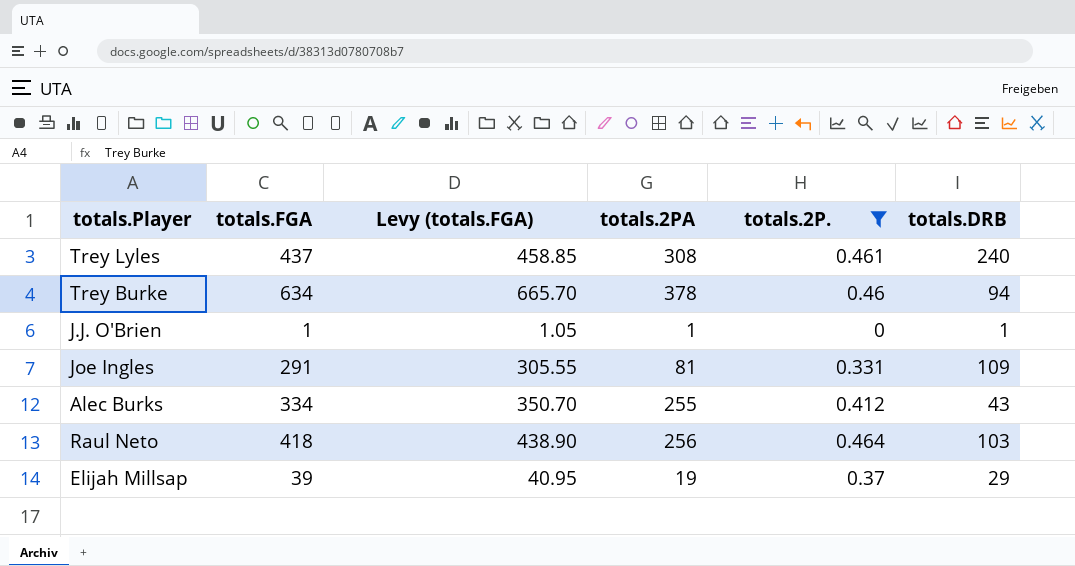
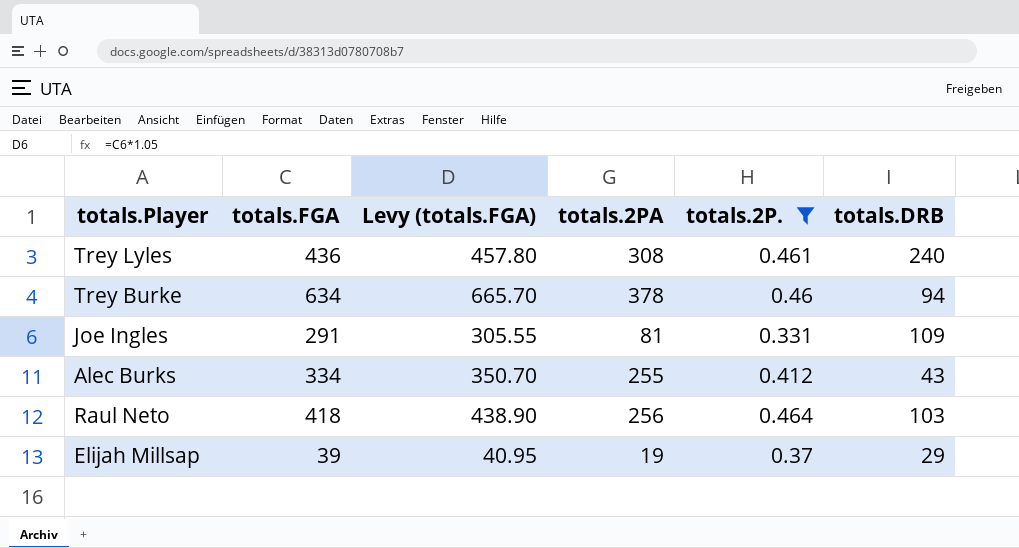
row J.J. O'Brien: 1 | 1.05 | 1 | 0 | 1 -> none
Trey Lyles | totals.FGA: 437 -> 436
Trey Lyles | Levy (totals.FGA): 458.85 -> 457.80

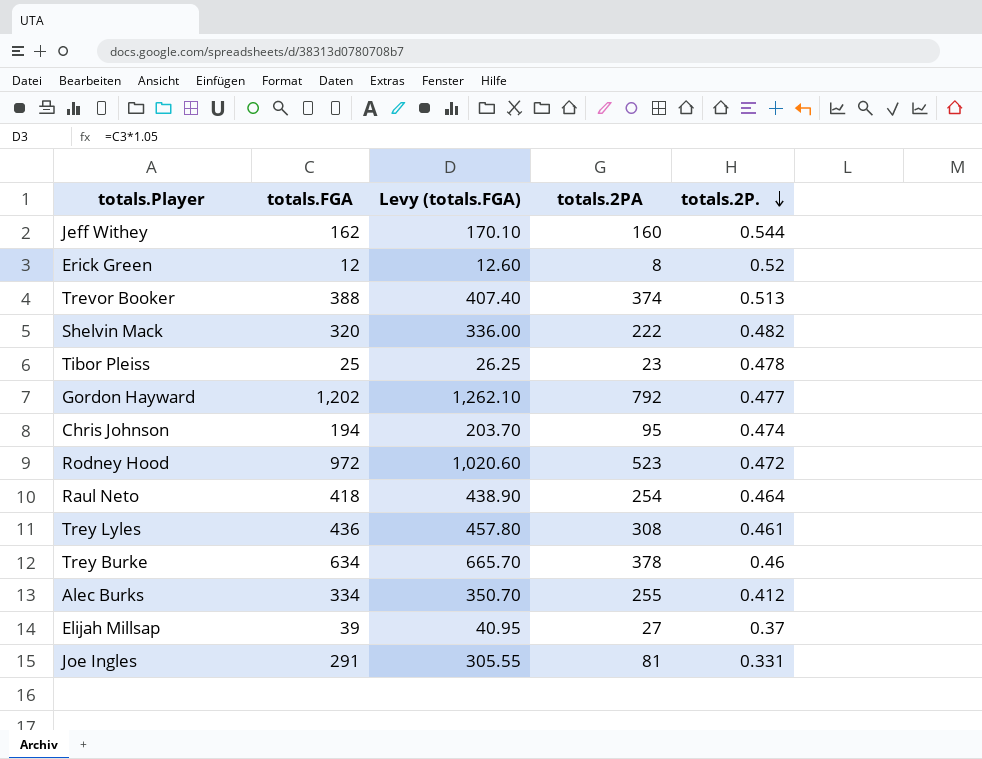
filter: totals.2P. <= 0.464 -> none
row order: none -> totals.2P. descending
column totals.DRB | position: 6 -> none
Raul Neto | totals.2PA: 256 -> 254
Elijah Millsap | totals.2PA: 19 -> 27

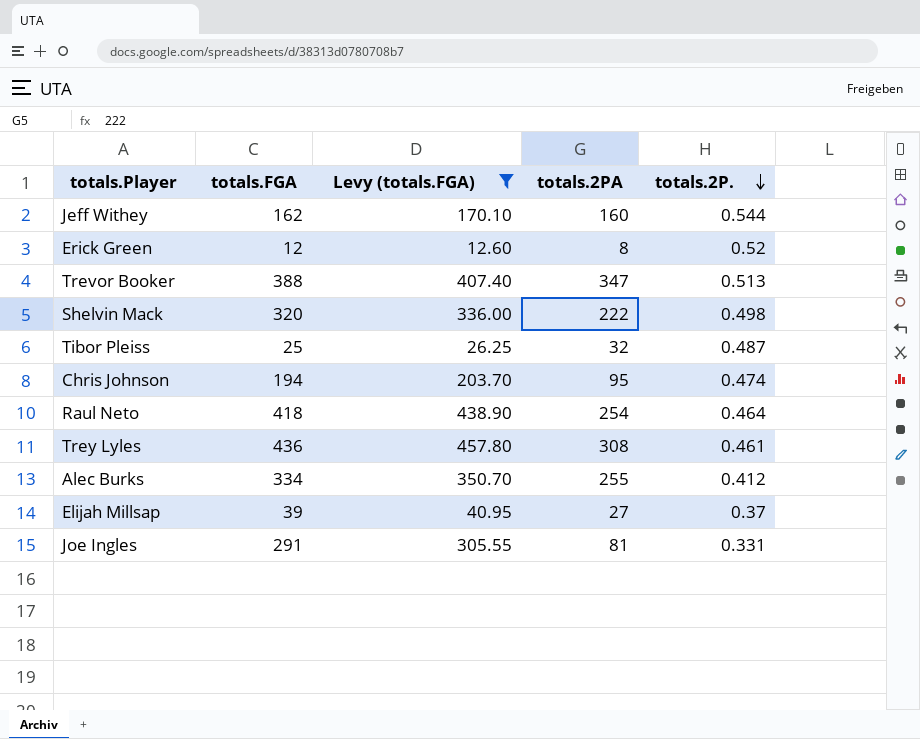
filter: none -> Levy (totals.FGA) <= 457.80
Trevor Booker | totals.2PA: 374 -> 347
Shelvin Mack | totals.2P.: 0.482 -> 0.498
Tibor Pleiss | totals.2PA: 23 -> 32
Tibor Pleiss | totals.2P.: 0.478 -> 0.487

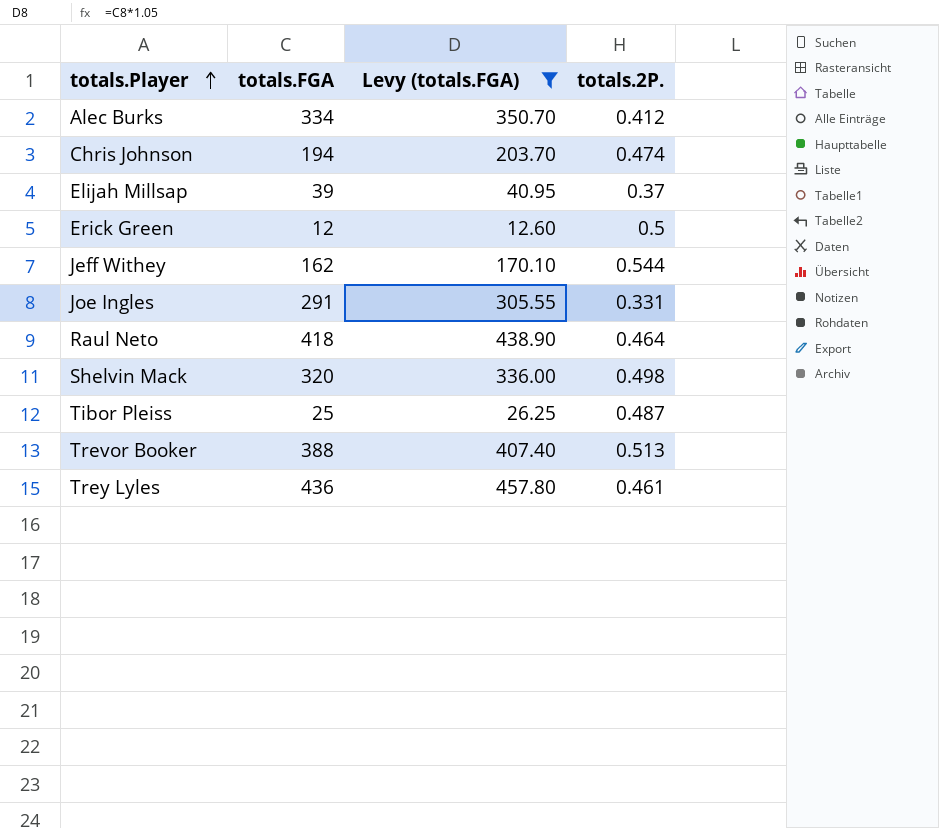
row order: totals.2P. descending -> totals.Player ascending
column totals.2PA | position: 4 -> none
Erick Green | totals.2P.: 0.52 -> 0.5

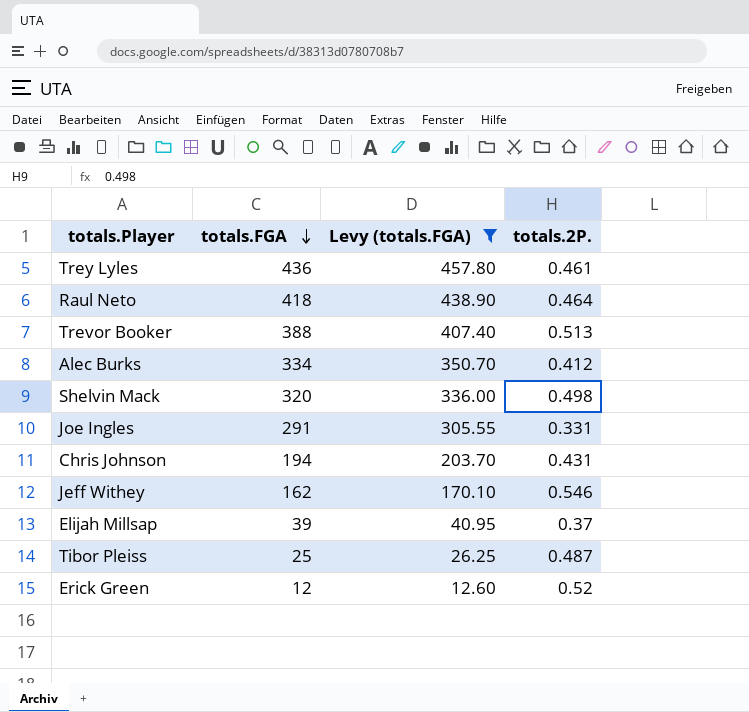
row order: totals.Player ascending -> totals.FGA descending
Chris Johnson | totals.2P.: 0.474 -> 0.431
Jeff Withey | totals.2P.: 0.544 -> 0.546
Erick Green | totals.2P.: 0.5 -> 0.52

